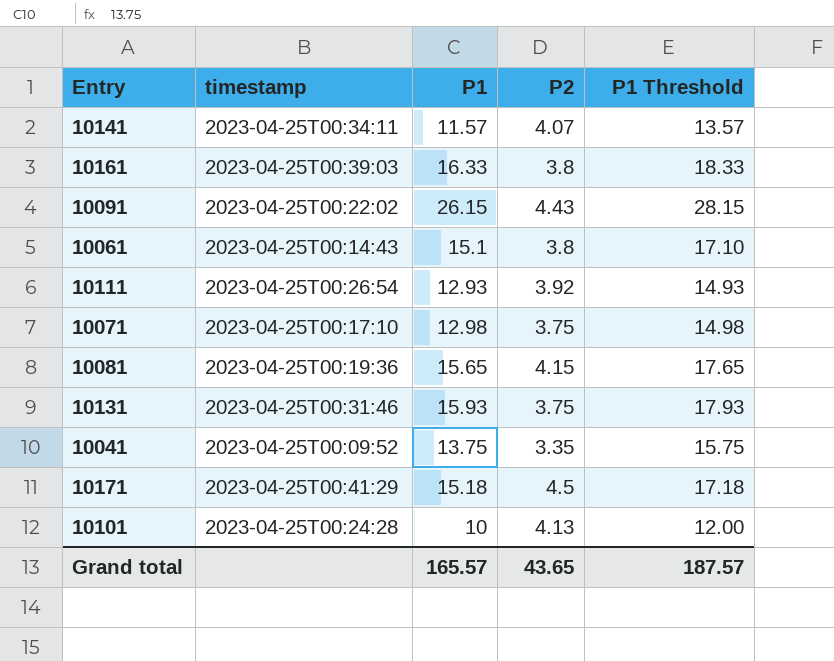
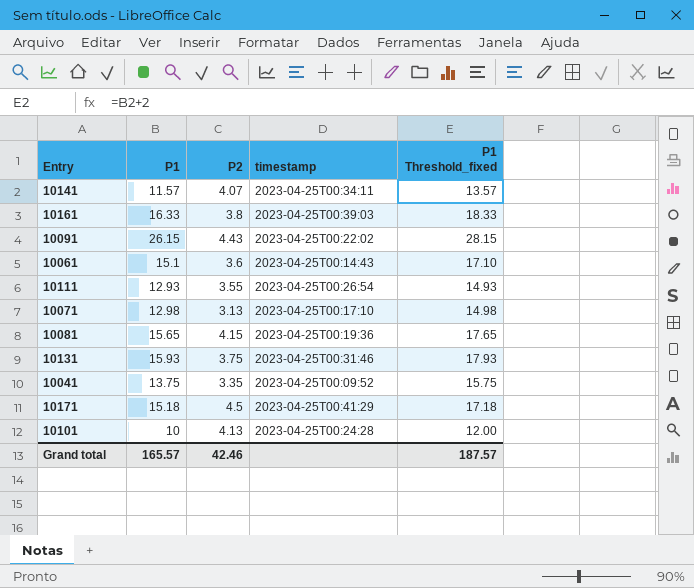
column timestamp | position: 2 -> 4
column name: P1 Threshold -> P1 Threshold_fixed
10061 | P2: 3.8 -> 3.6
10111 | P2: 3.92 -> 3.55
10071 | P2: 3.75 -> 3.13
Grand total | P2: 43.65 -> 42.46

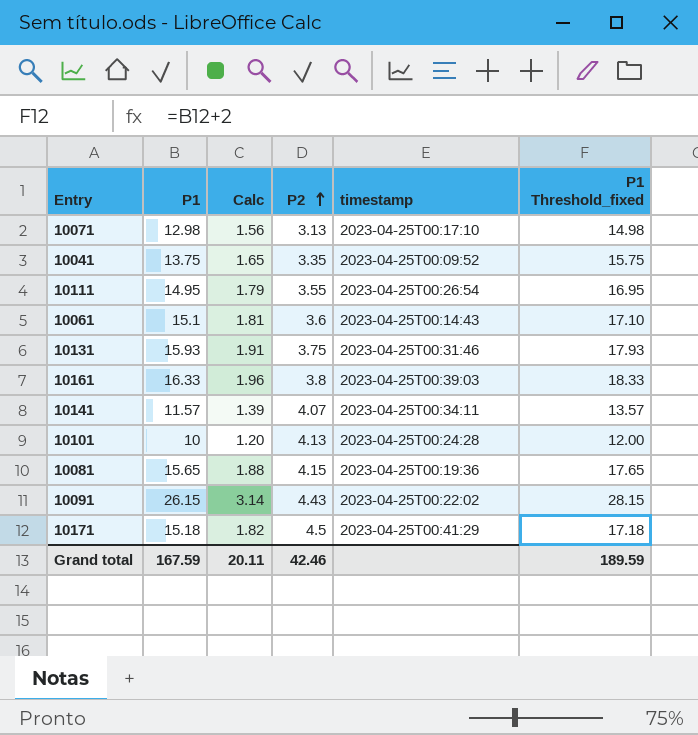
row order: none -> P2 ascending
column Calc | formula: none -> [P1] * 0.12
10111 | P1: 12.93 -> 14.95
10111 | P1 Threshold_fixed: 14.93 -> 16.95
Grand total | P1: 165.57 -> 167.59
Grand total | P1 Threshold_fixed: 187.57 -> 189.59

